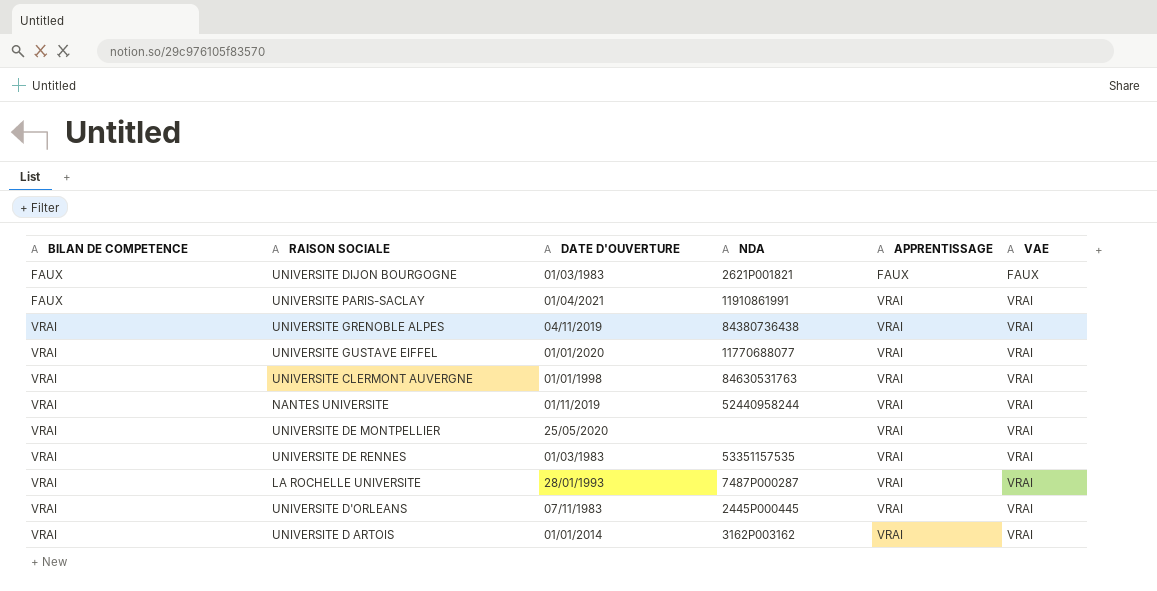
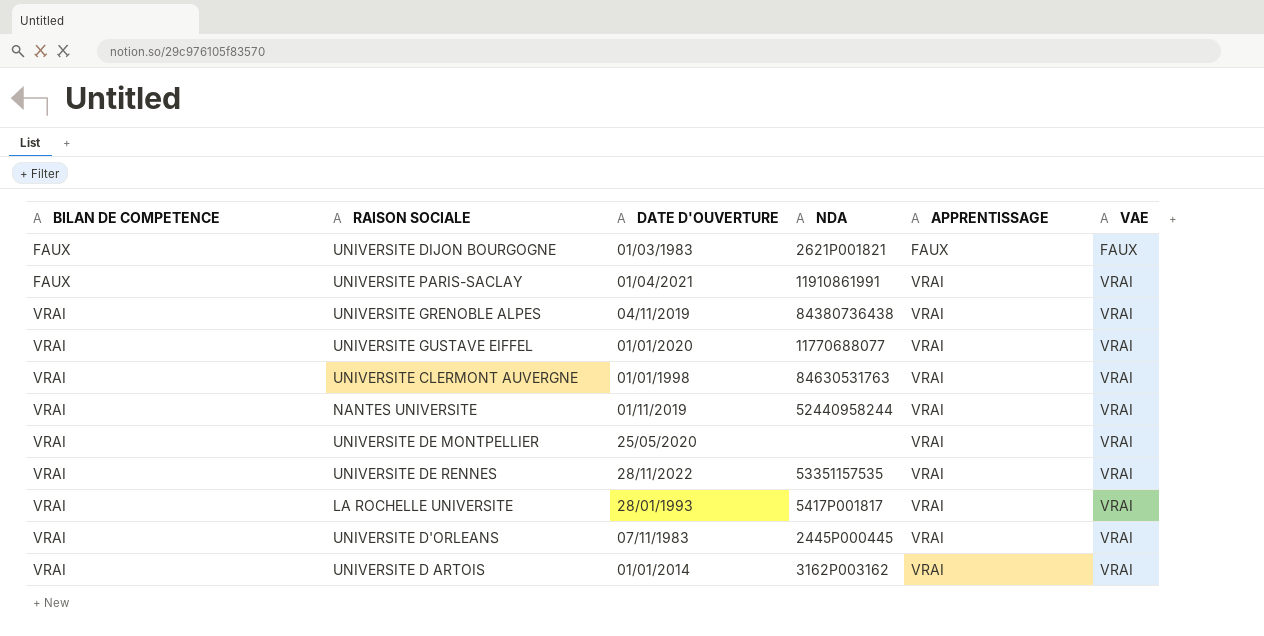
UNIVERSITE DE RENNES | DATE D'OUVERTURE: 01/03/1983 -> 28/11/2022
LA ROCHELLE UNIVERSITE | NDA: 7487P000287 -> 5417P001817

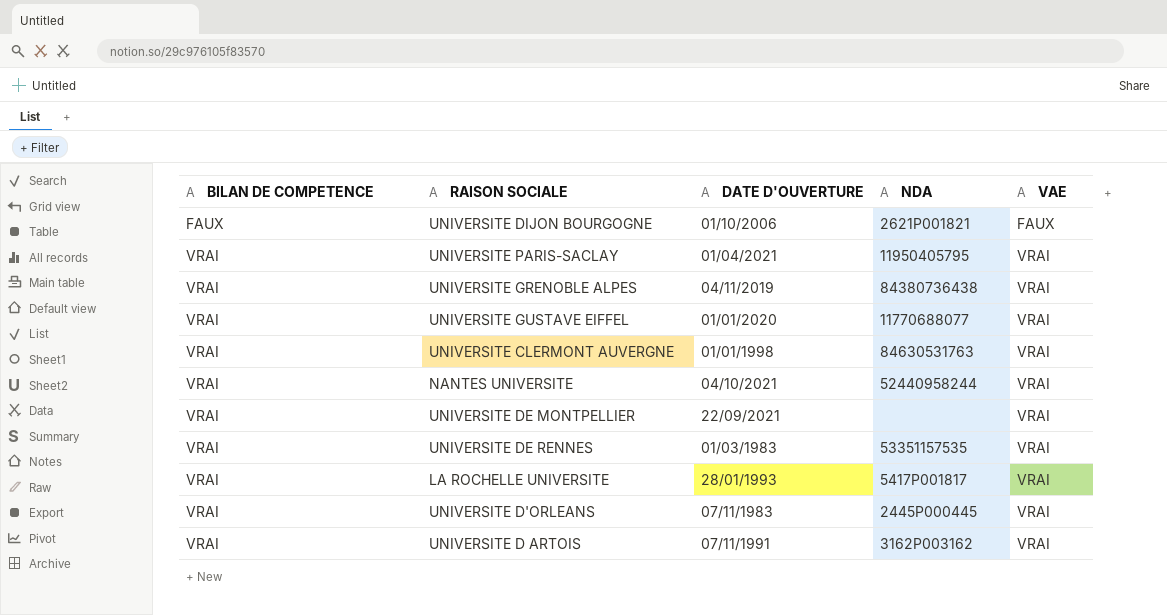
column APPRENTISSAGE | position: 5 -> none
UNIVERSITE DIJON BOURGOGNE | DATE D'OUVERTURE: 01/03/1983 -> 01/10/2006
UNIVERSITE PARIS-SACLAY | BILAN DE COMPETENCE: FAUX -> VRAI
UNIVERSITE PARIS-SACLAY | NDA: 11910861991 -> 11950405795
NANTES UNIVERSITE | DATE D'OUVERTURE: 01/11/2019 -> 04/10/2021
UNIVERSITE DE MONTPELLIER | DATE D'OUVERTURE: 25/05/2020 -> 22/09/2021
UNIVERSITE DE RENNES | DATE D'OUVERTURE: 28/11/2022 -> 01/03/1983
UNIVERSITE D ARTOIS | DATE D'OUVERTURE: 01/01/2014 -> 07/11/1991

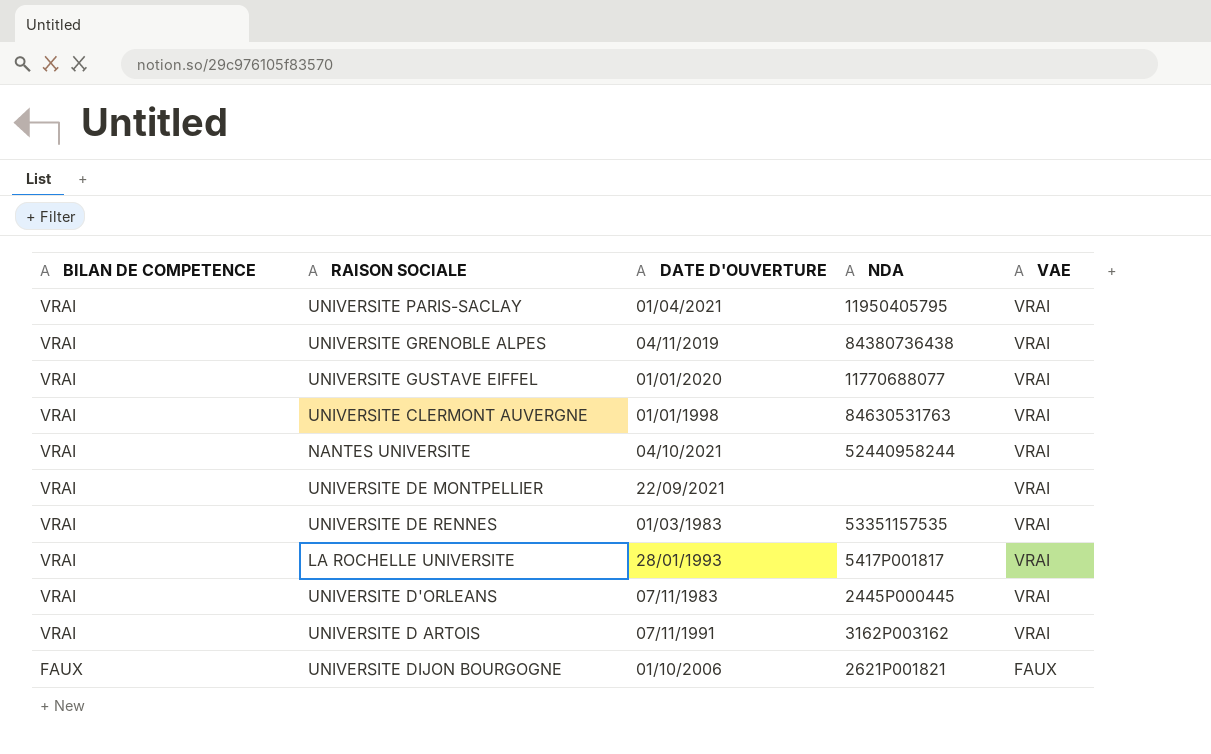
row order: BILAN DE COMPETENCE ascending -> BILAN DE COMPETENCE descending

